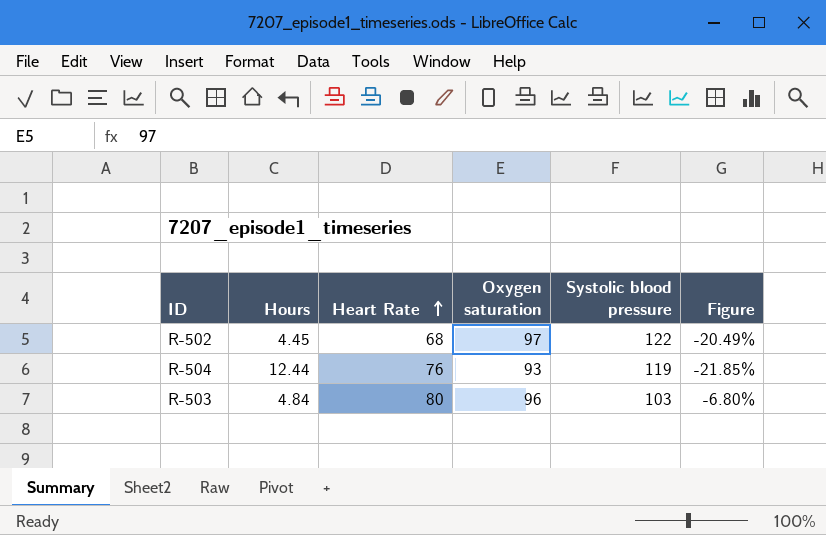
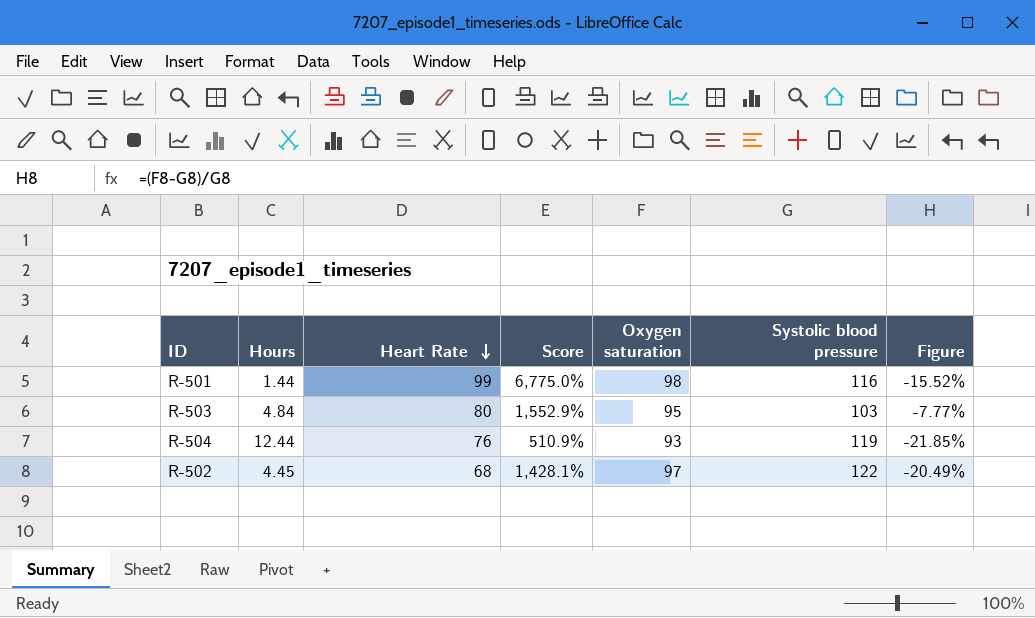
row order: Heart Rate ascending -> Heart Rate descending
column Score | formula: none -> ([Heart Rate] - [Hours]) / [Hours]
row R-501: none -> 1.44 | 99 | 6,775.0% | 98 | 116 | -15.52%
R-503 | Oxygen saturation: 96 -> 95
R-503 | Figure: -6.80% -> -7.77%

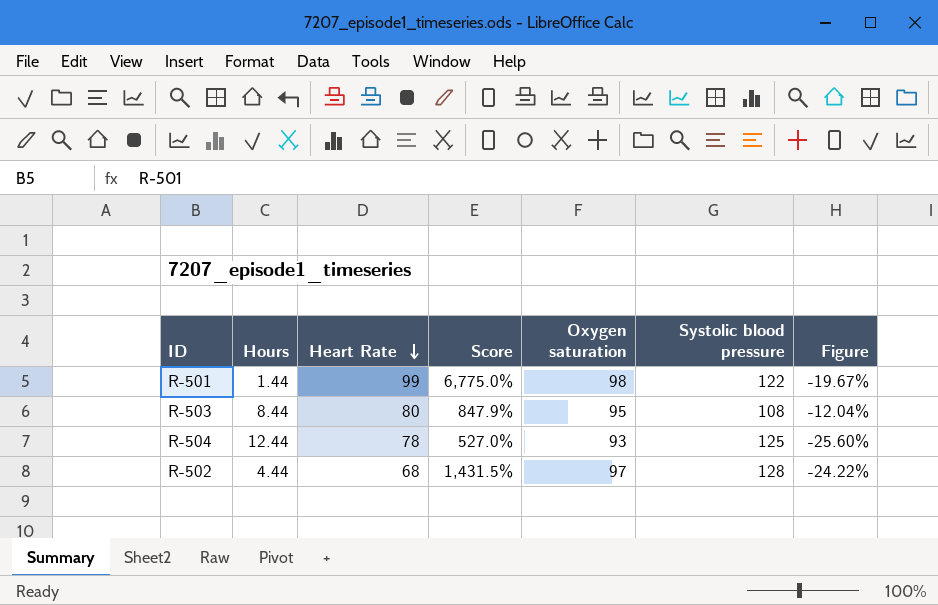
R-501 | Systolic blood pressure: 116 -> 122
R-501 | Figure: -15.52% -> -19.67%
R-503 | Hours: 4.84 -> 8.44
R-503 | Score: 1,552.9% -> 847.9%
R-503 | Systolic blood pressure: 103 -> 108
R-503 | Figure: -7.77% -> -12.04%
R-504 | Heart Rate: 76 -> 78
R-504 | Score: 510.9% -> 527.0%
R-504 | Systolic blood pressure: 119 -> 125
R-504 | Figure: -21.85% -> -25.60%
R-502 | Hours: 4.45 -> 4.44
R-502 | Score: 1,428.1% -> 1,431.5%
R-502 | Systolic blood pressure: 122 -> 128
R-502 | Figure: -20.49% -> -24.22%

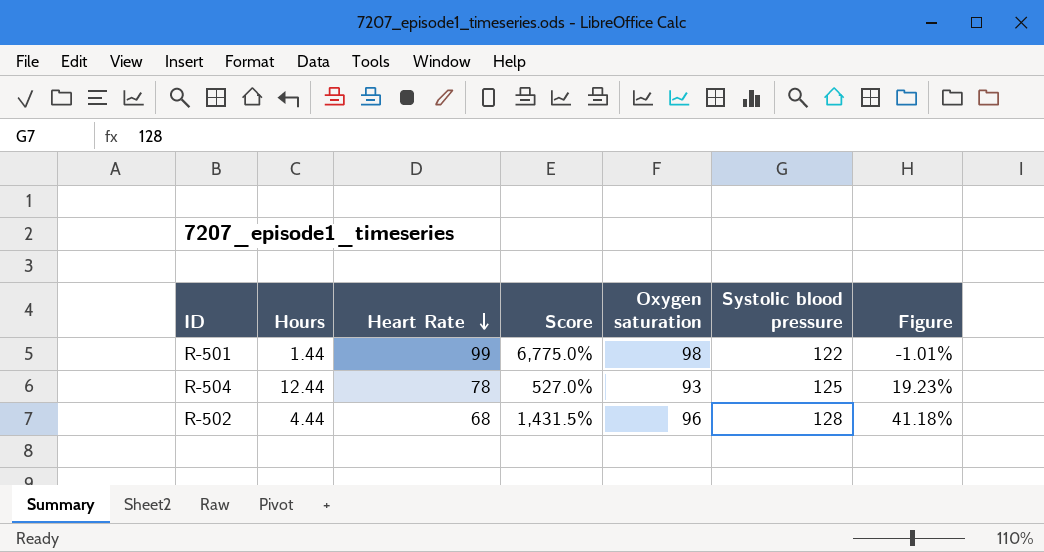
column Figure | formula: ([Oxygen saturation] - [Systolic blood pressure]) / [Systolic blood pressure] -> ([Oxygen saturation] - [Heart Rate]) / [Heart Rate]
row R-503: 8.44 | 80 | 847.9% | 95 | 108 | -12.04% -> none
R-502 | Oxygen saturation: 97 -> 96

